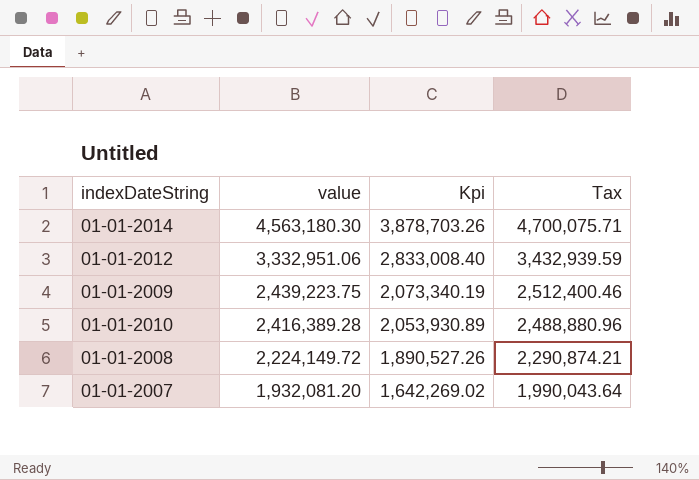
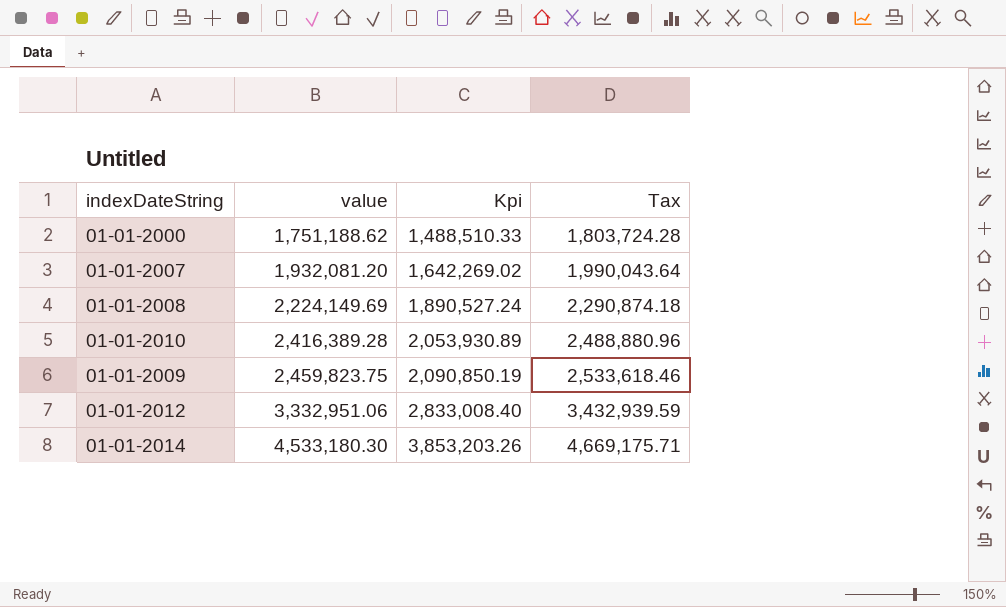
row order: value descending -> value ascending
row 01-01-2000: none -> 1,751,188.62 | 1,488,510.33 | 1,803,724.28
01-01-2008 | value: 2,224,149.72 -> 2,224,149.69
01-01-2008 | Kpi: 1,890,527.26 -> 1,890,527.24
01-01-2008 | Tax: 2,290,874.21 -> 2,290,874.18
01-01-2009 | value: 2,439,223.75 -> 2,459,823.75
01-01-2009 | Kpi: 2,073,340.19 -> 2,090,850.19
01-01-2009 | Tax: 2,512,400.46 -> 2,533,618.46
01-01-2014 | value: 4,563,180.30 -> 4,533,180.30
01-01-2014 | Kpi: 3,878,703.26 -> 3,853,203.26
01-01-2014 | Tax: 4,700,075.71 -> 4,669,175.71

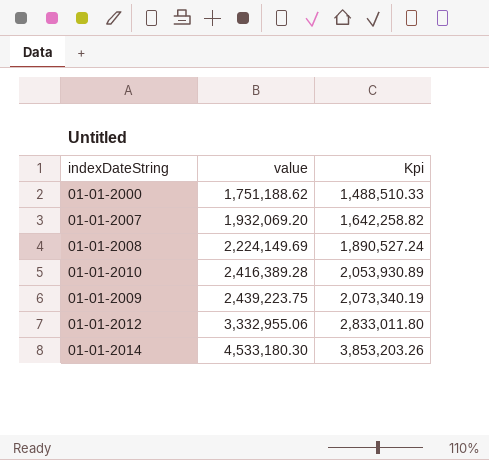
column Tax | formula: [value] * 1.03 -> none
01-01-2007 | value: 1,932,081.20 -> 1,932,069.20
01-01-2007 | Kpi: 1,642,269.02 -> 1,642,258.82
01-01-2009 | value: 2,459,823.75 -> 2,439,223.75
01-01-2009 | Kpi: 2,090,850.19 -> 2,073,340.19
01-01-2012 | value: 3,332,951.06 -> 3,332,955.06
01-01-2012 | Kpi: 2,833,008.40 -> 2,833,011.80

